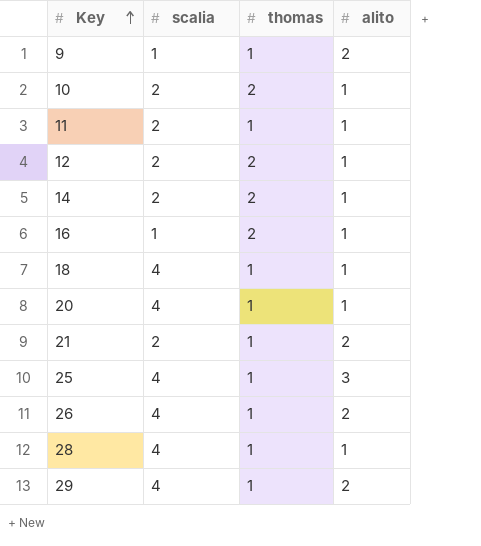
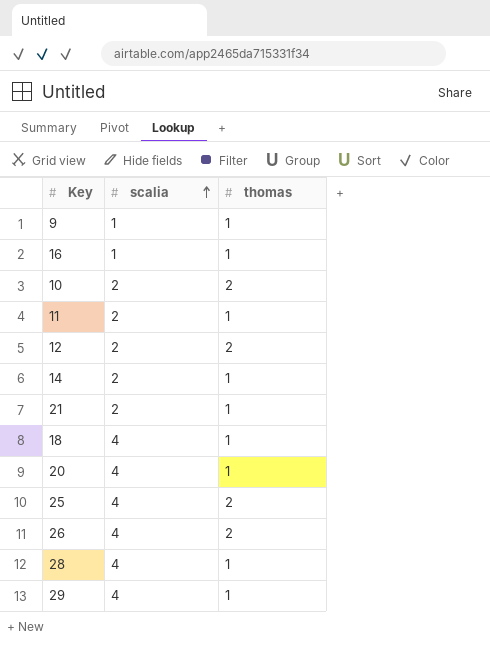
row order: Key ascending -> scalia ascending
column alito | position: 4 -> none
16 | thomas: 2 -> 1
14 | thomas: 2 -> 1
25 | thomas: 1 -> 2
26 | thomas: 1 -> 2

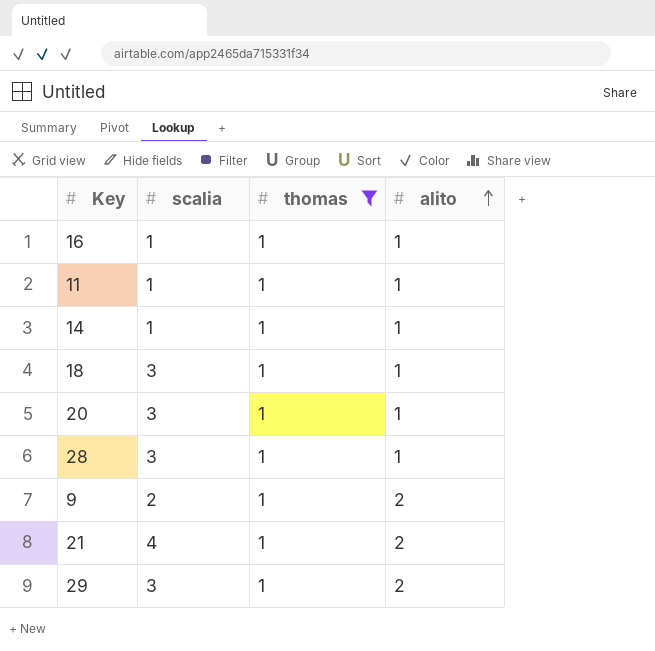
filter: none -> thomas = 1
row order: scalia ascending -> alito ascending
column alito | position: none -> 4
11 | scalia: 2 -> 1
14 | scalia: 2 -> 1
18 | scalia: 4 -> 3
20 | scalia: 4 -> 3
28 | scalia: 4 -> 3
9 | scalia: 1 -> 2
21 | scalia: 2 -> 4
29 | scalia: 4 -> 3

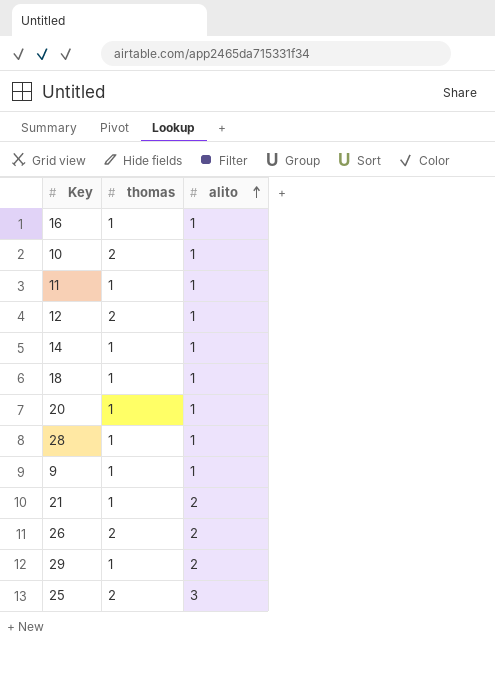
filter: thomas = 1 -> none
column scalia | position: 2 -> none
9 | alito: 2 -> 1

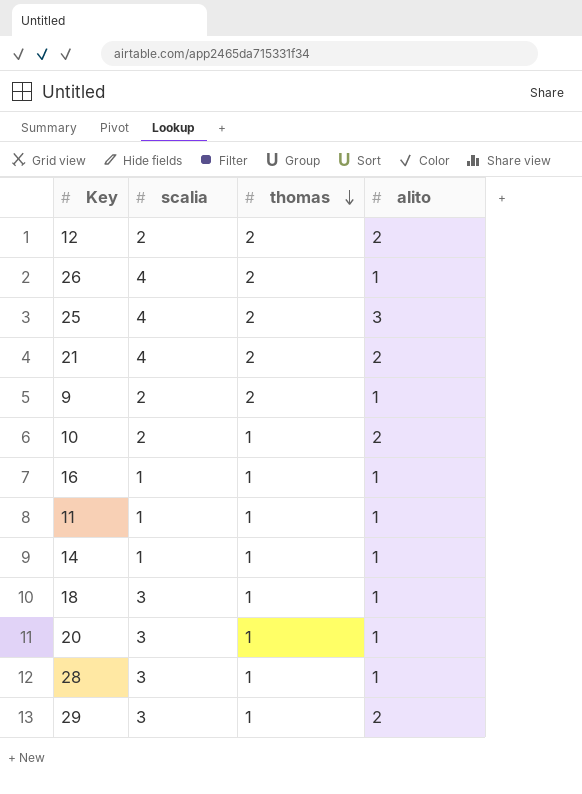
row order: alito ascending -> thomas descending
column scalia | position: none -> 2
12 | alito: 1 -> 2
26 | alito: 2 -> 1
21 | thomas: 1 -> 2
9 | thomas: 1 -> 2
10 | thomas: 2 -> 1
10 | alito: 1 -> 2

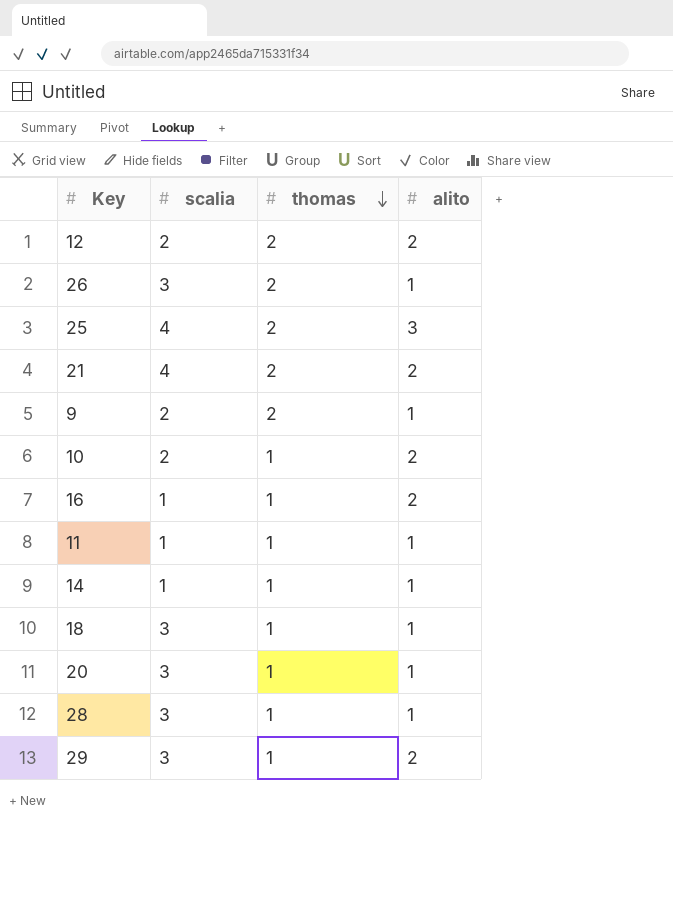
26 | scalia: 4 -> 3
16 | alito: 1 -> 2

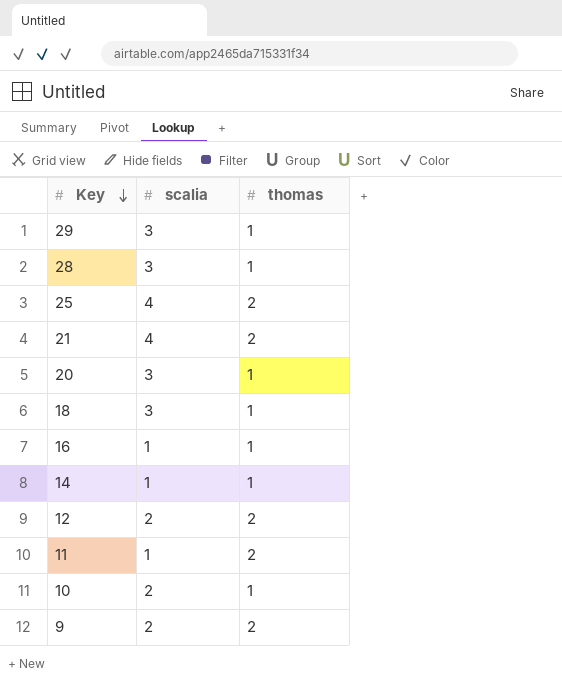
row order: thomas descending -> Key descending
column alito | position: 4 -> none
row 26: 3 | 2 | 1 -> none
11 | thomas: 1 -> 2

